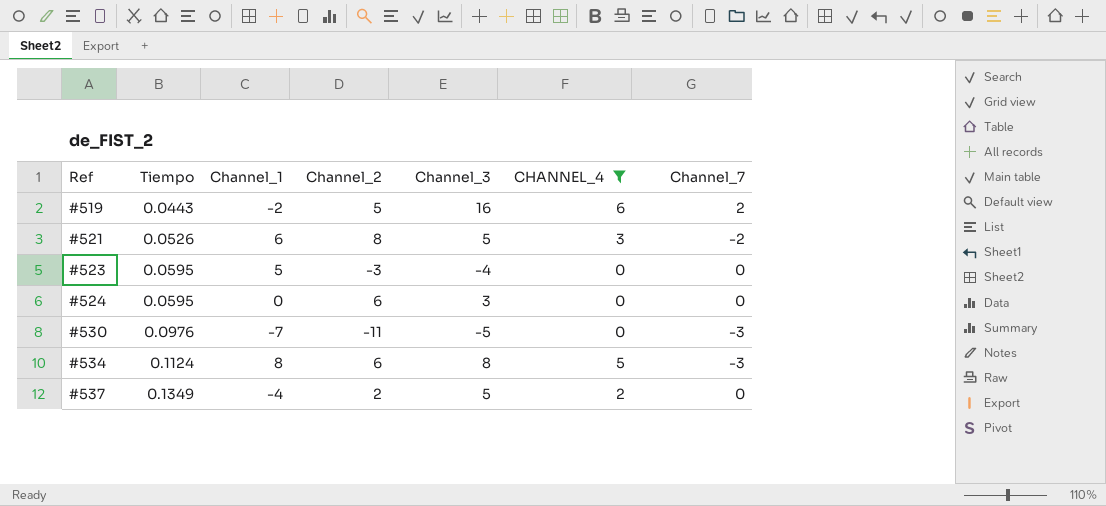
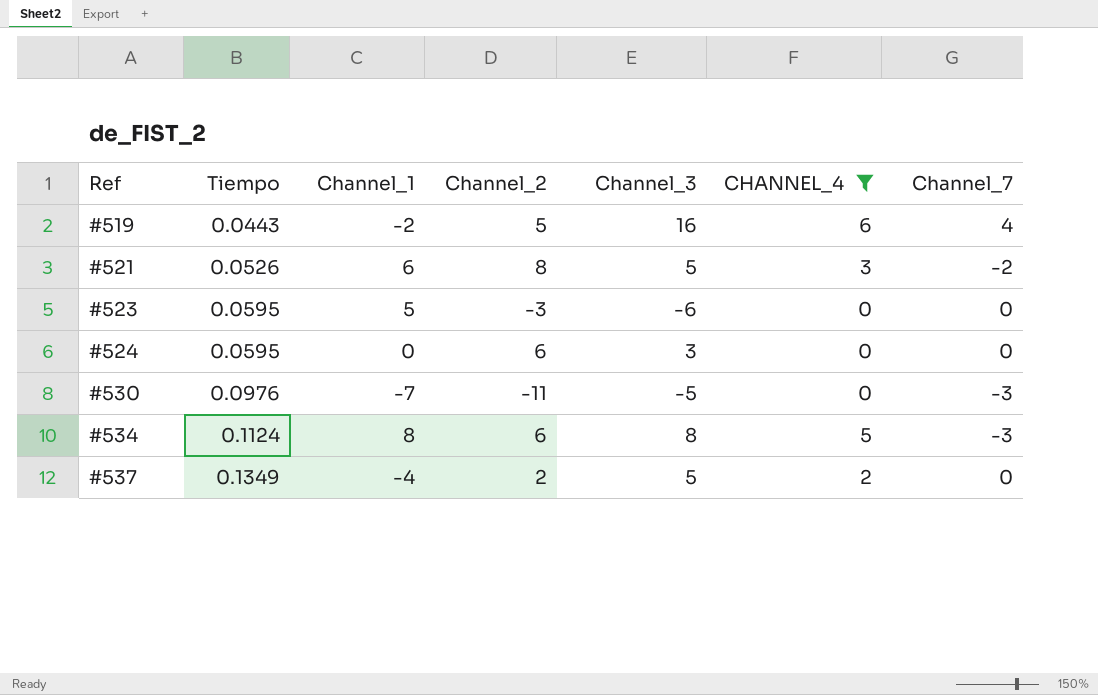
#519 | Channel_7: 2 -> 4
#523 | Channel_3: -4 -> -6

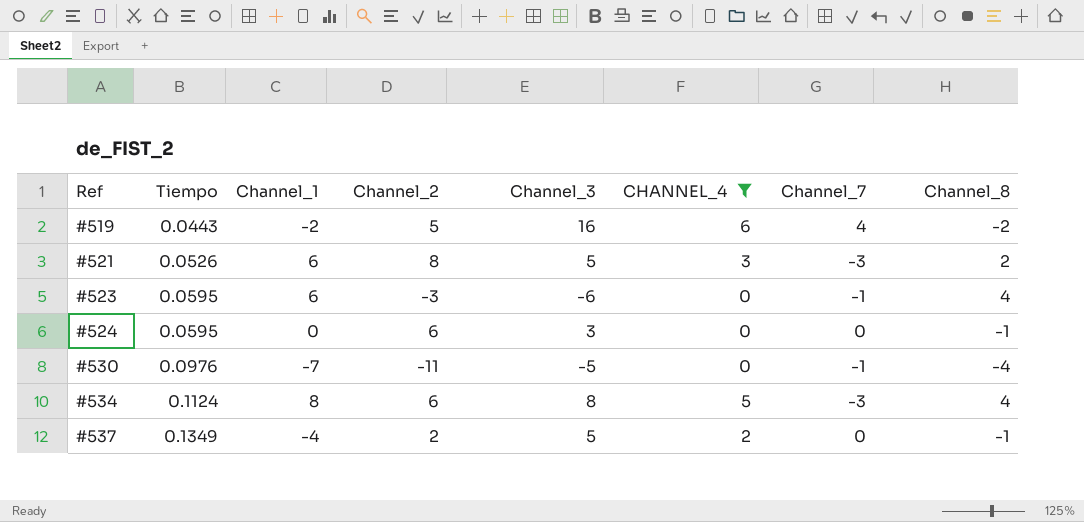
column Channel_8 | position: none -> 8
#521 | Channel_7: -2 -> -3
#523 | Channel_1: 5 -> 6
#523 | Channel_7: 0 -> -1
#530 | Channel_7: -3 -> -1

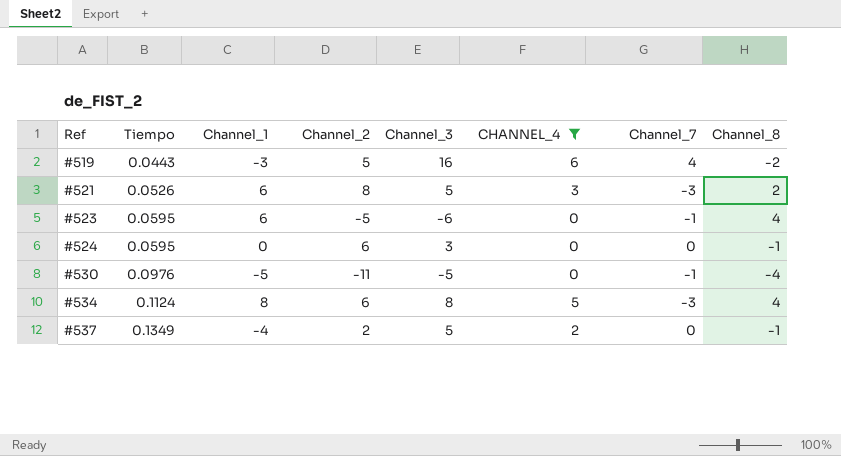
#519 | Channel_1: -2 -> -3
#523 | Channel_2: -3 -> -5
#530 | Channel_1: -7 -> -5

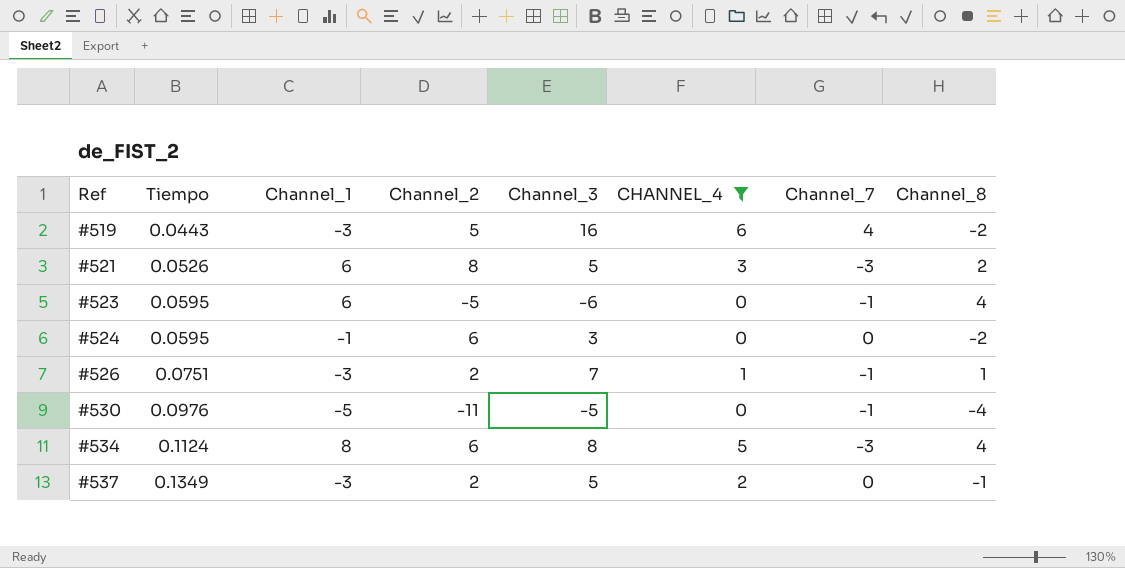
#524 | Channel_1: 0 -> -1
#524 | Channel_8: -1 -> -2
row #526: none -> 0.0751 | -3 | 2 | 7 | 1 | -1 | 1
#537 | Channel_1: -4 -> -3

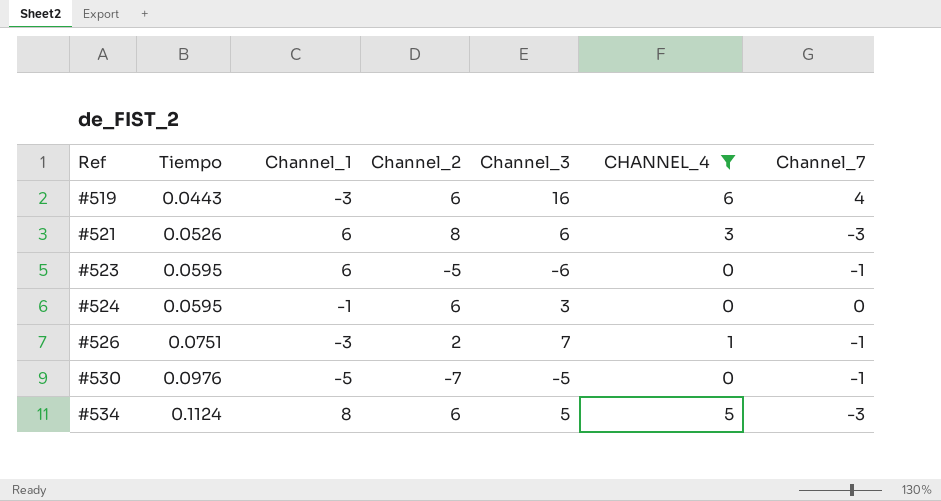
column Channel_8 | position: 8 -> none
row #537: 0.1349 | -3 | 2 | 5 | 2 | 0 | -1 -> none
#519 | Channel_2: 5 -> 6
#521 | Channel_3: 5 -> 6
#530 | Channel_2: -11 -> -7
#534 | Channel_3: 8 -> 5

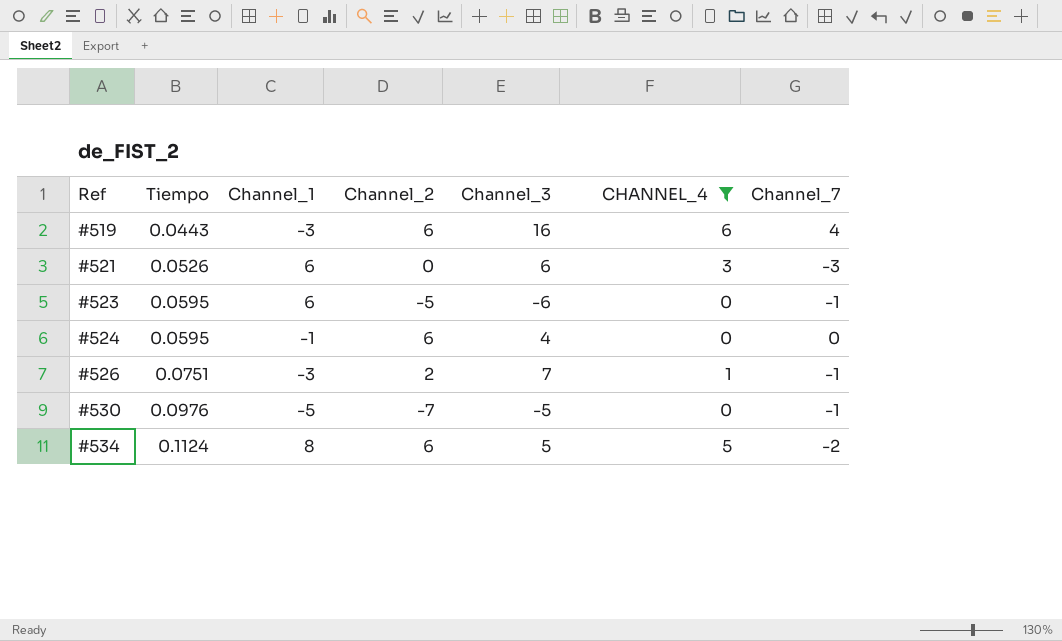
#521 | Channel_2: 8 -> 0
#524 | Channel_3: 3 -> 4
#534 | Channel_7: -3 -> -2

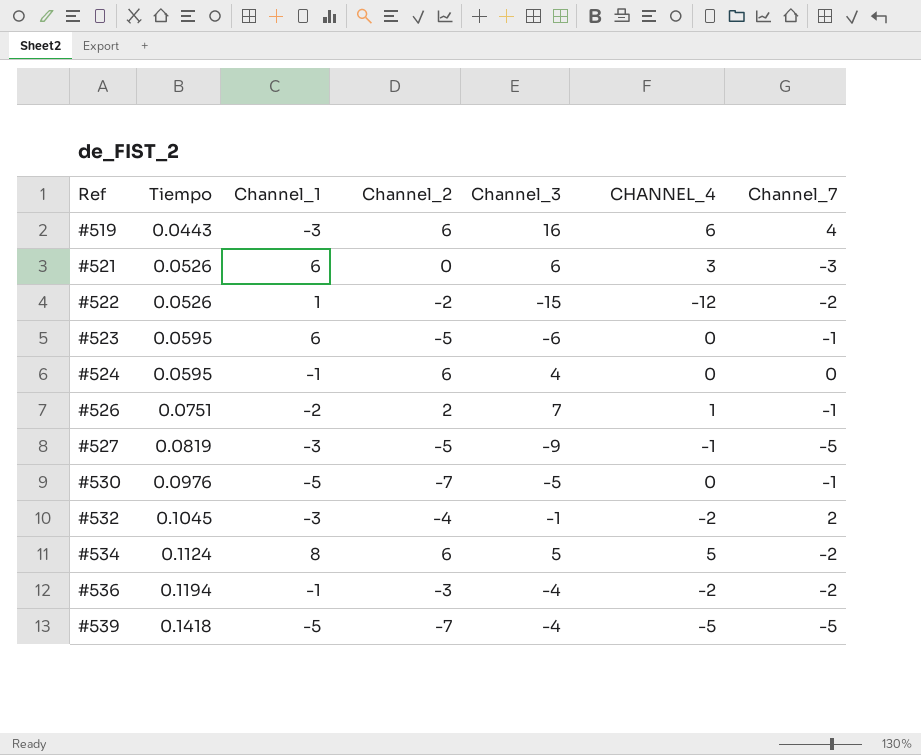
filter: CHANNEL_4 >= 0 -> none
#526 | Channel_1: -3 -> -2

